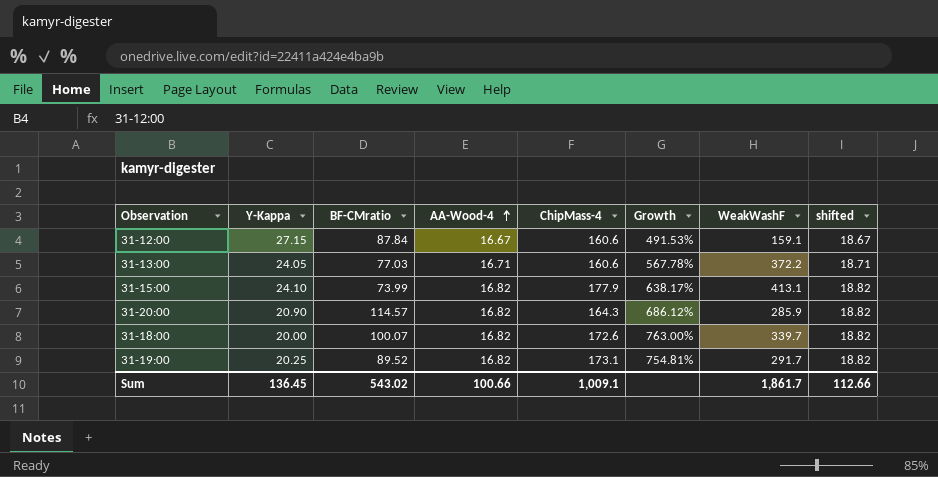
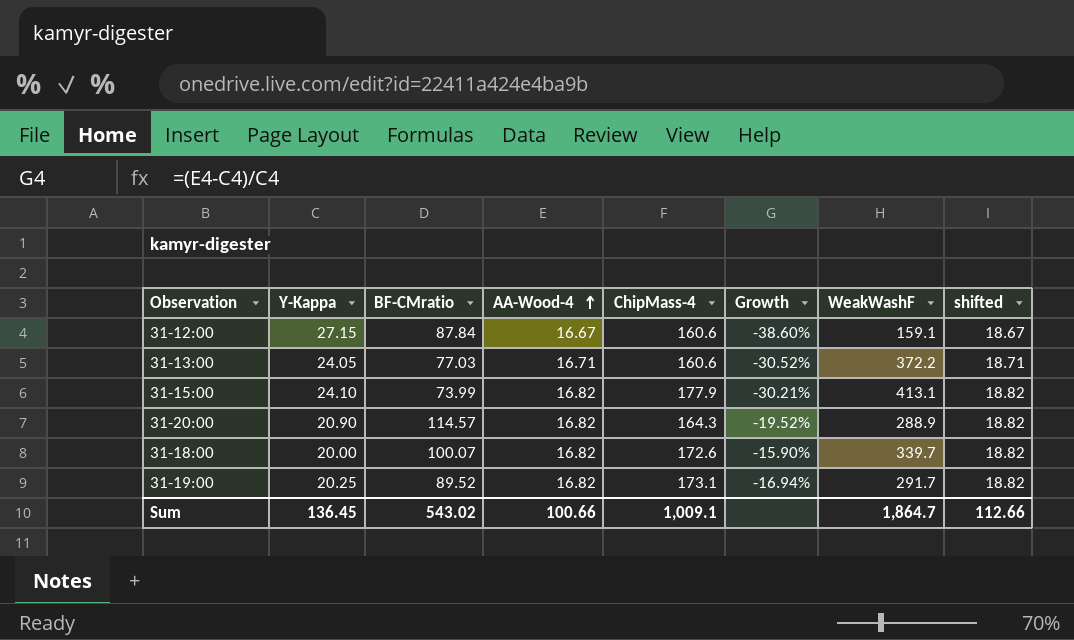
column Growth | formula: ([ChipMass-4] - [Y-Kappa]) / [Y-Kappa] -> ([AA-Wood-4] - [Y-Kappa]) / [Y-Kappa]
31-20:00 | WeakWashF: 285.9 -> 288.9
Sum | WeakWashF: 1,861.7 -> 1,864.7

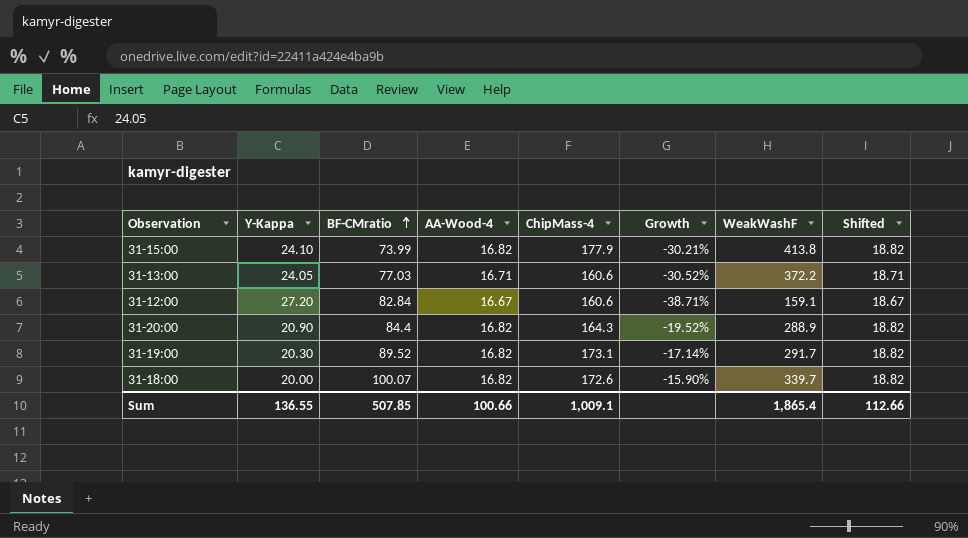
row order: AA-Wood-4 ascending -> BF-CMratio ascending
column name: shifted -> Shifted
31-15:00 | WeakWashF: 413.1 -> 413.8
31-12:00 | Y-Kappa: 27.15 -> 27.20
31-12:00 | BF-CMratio: 87.84 -> 82.84
31-12:00 | Growth: -38.60% -> -38.71%
31-20:00 | BF-CMratio: 114.57 -> 84.4
31-19:00 | Y-Kappa: 20.25 -> 20.30
31-19:00 | Growth: -16.94% -> -17.14%
Sum | Y-Kappa: 136.45 -> 136.55
Sum | BF-CMratio: 543.02 -> 507.85
Sum | WeakWashF: 1,864.7 -> 1,865.4

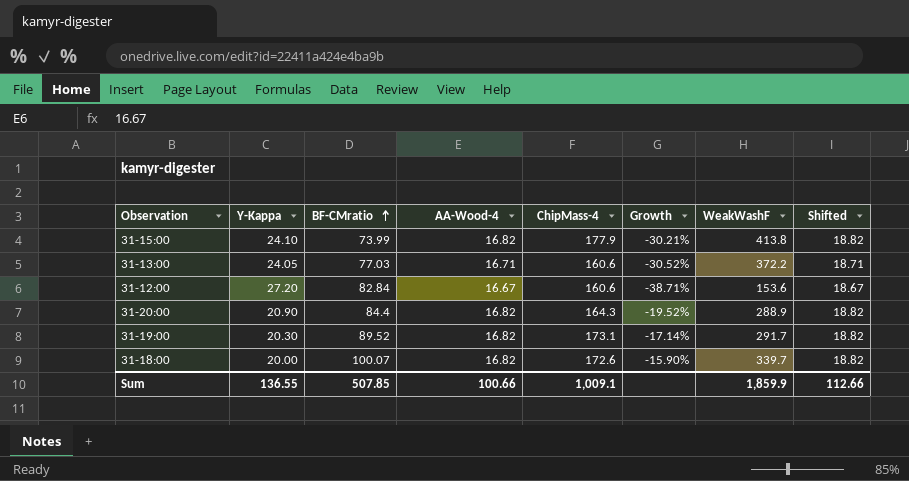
31-12:00 | WeakWashF: 159.1 -> 153.6
Sum | WeakWashF: 1,865.4 -> 1,859.9

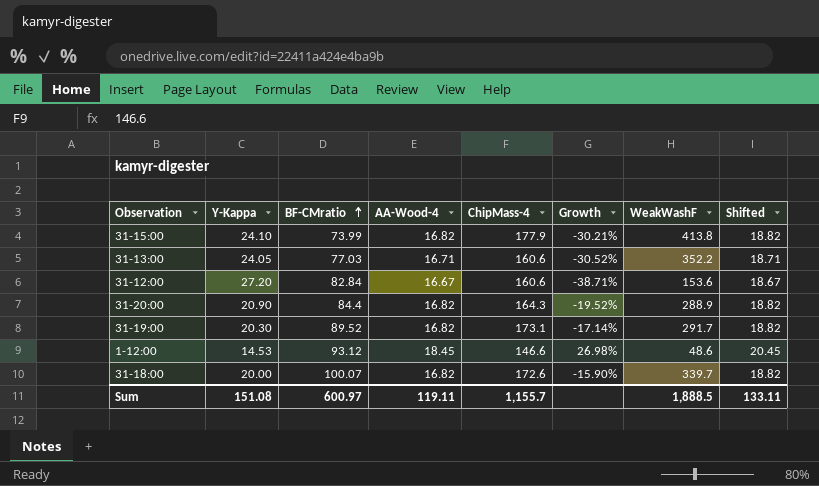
31-13:00 | WeakWashF: 372.2 -> 352.2
row 1-12:00: none -> 14.53 | 93.12 | 18.45 | 146.6 | 26.98% | 48.6 | 20.45
Sum | Y-Kappa: 136.55 -> 151.08
Sum | BF-CMratio: 507.85 -> 600.97
Sum | AA-Wood-4: 100.66 -> 119.11
Sum | ChipMass-4: 1,009.1 -> 1,155.7
Sum | WeakWashF: 1,859.9 -> 1,888.5
Sum | Shifted: 112.66 -> 133.11

